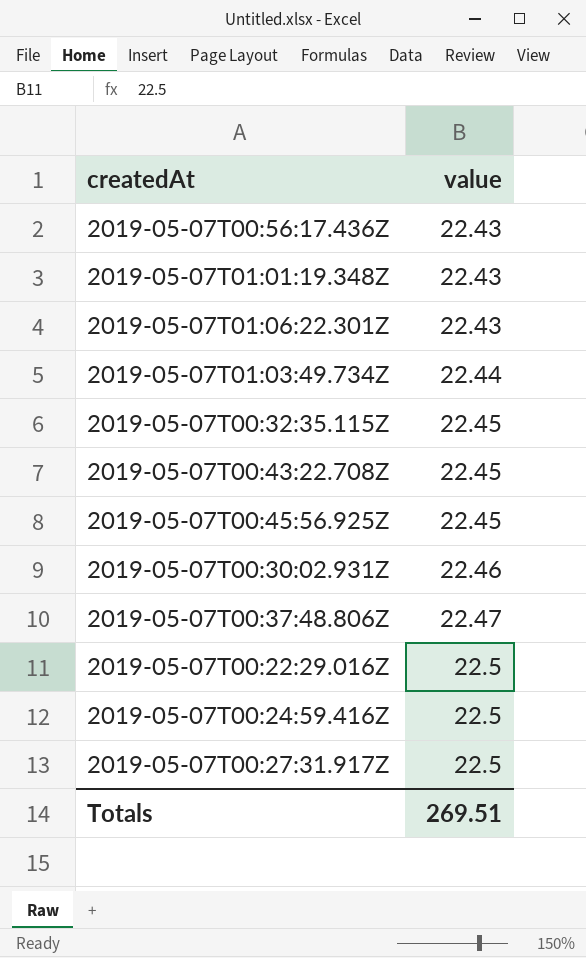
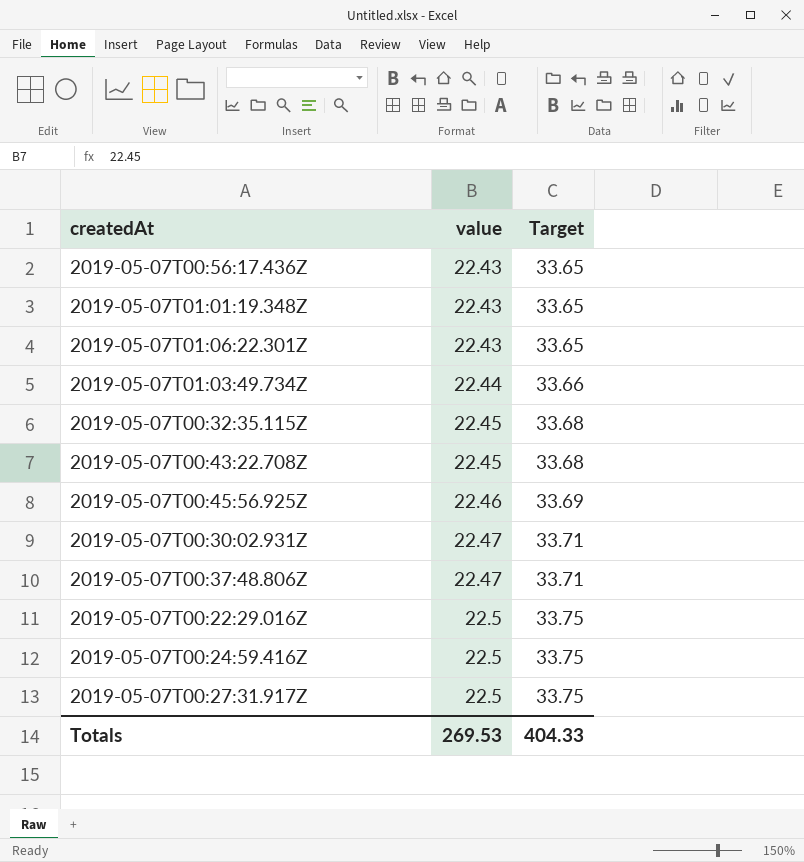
column Target | formula: none -> [value] * 1.5
2019-05-07T00:45:56.925Z | value: 22.45 -> 22.46
2019-05-07T00:30:02.931Z | value: 22.46 -> 22.47
Totals | value: 269.51 -> 269.53

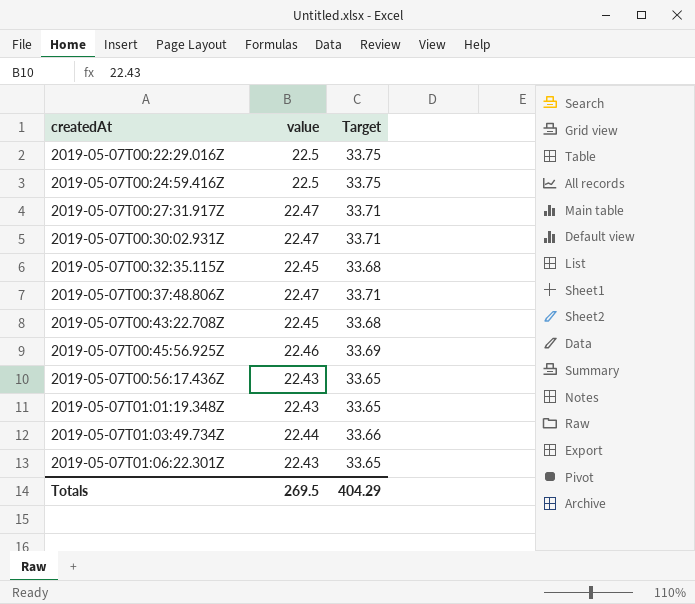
row order: value ascending -> createdAt ascending
2019-05-07T00:27:31.917Z | value: 22.5 -> 22.47
2019-05-07T00:27:31.917Z | Target: 33.75 -> 33.71
Totals | value: 269.53 -> 269.5
Totals | Target: 404.33 -> 404.29

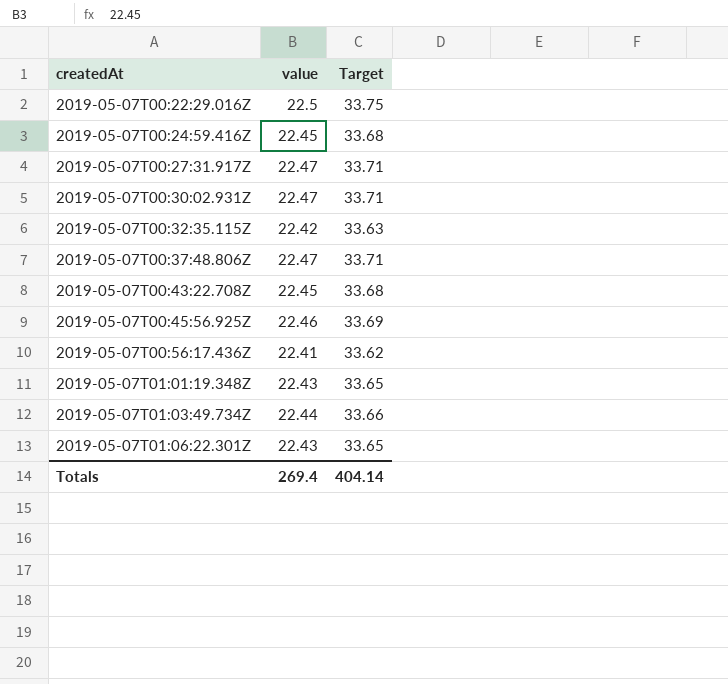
2019-05-07T00:24:59.416Z | value: 22.5 -> 22.45
2019-05-07T00:24:59.416Z | Target: 33.75 -> 33.68
2019-05-07T00:32:35.115Z | value: 22.45 -> 22.42
2019-05-07T00:32:35.115Z | Target: 33.68 -> 33.63
2019-05-07T00:56:17.436Z | value: 22.43 -> 22.41
2019-05-07T00:56:17.436Z | Target: 33.65 -> 33.62
Totals | value: 269.5 -> 269.4
Totals | Target: 404.29 -> 404.14

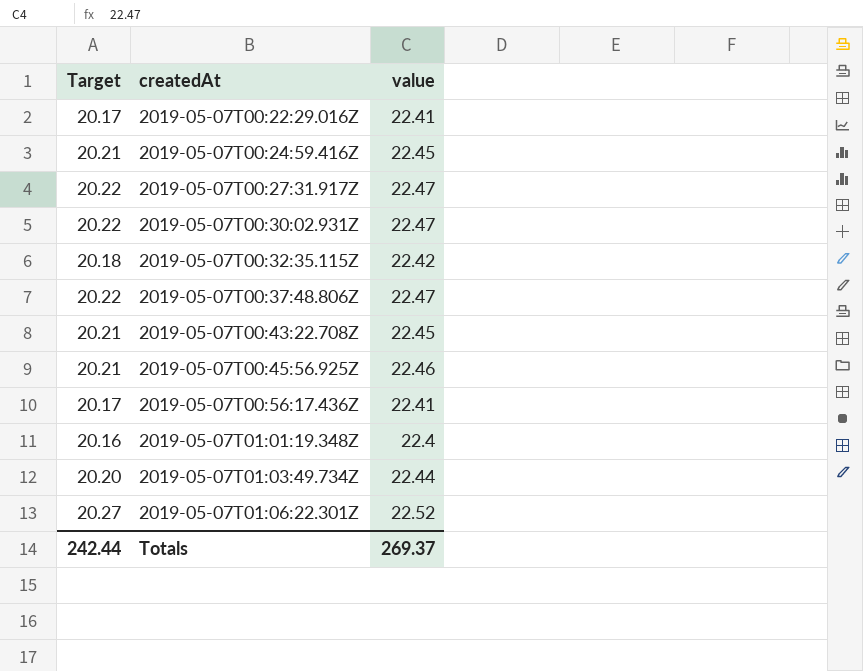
column Target | formula: [value] * 1.5 -> [value] * 0.9
column Target | position: 3 -> 1
2019-05-07T00:22:29.016Z | value: 22.5 -> 22.41
2019-05-07T01:01:19.348Z | value: 22.43 -> 22.4
2019-05-07T01:06:22.301Z | value: 22.43 -> 22.52
Totals | Target: 404.14 -> 242.44
Totals | value: 269.4 -> 269.37

